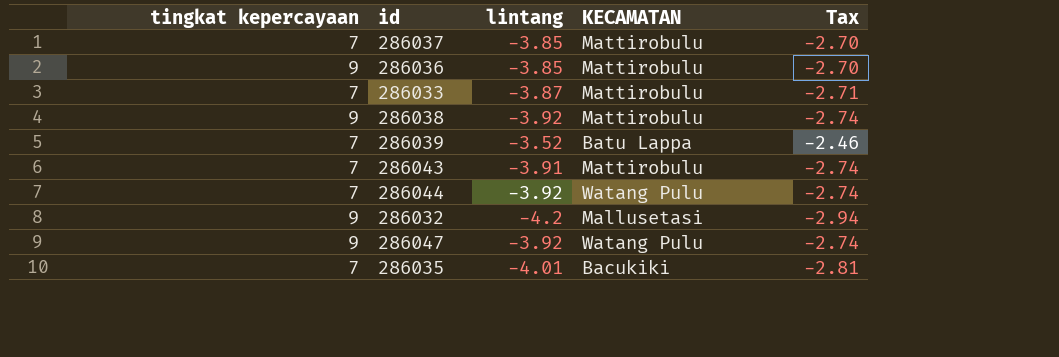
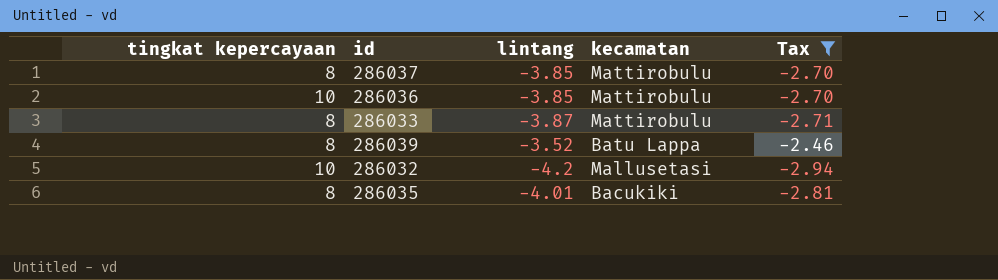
filter: none -> Tax != -2.74
column name: KECAMATAN -> kecamatan
286037 | tingkat kepercayaan: 7 -> 8
286036 | tingkat kepercayaan: 9 -> 10
286033 | tingkat kepercayaan: 7 -> 8
286039 | tingkat kepercayaan: 7 -> 8
286032 | tingkat kepercayaan: 9 -> 10
286035 | tingkat kepercayaan: 7 -> 8

